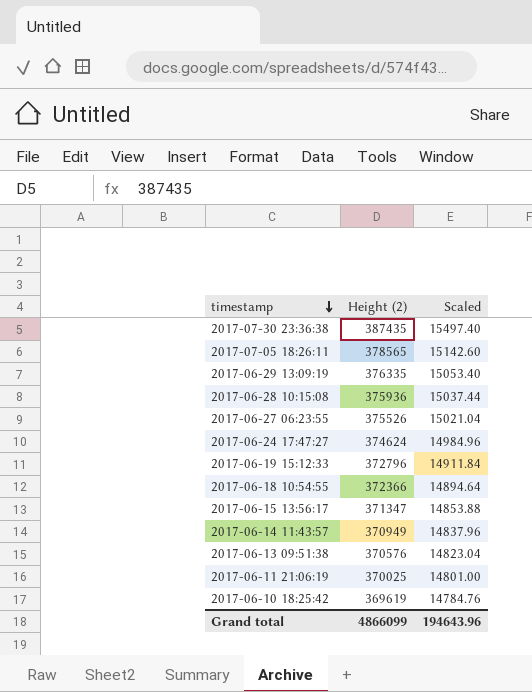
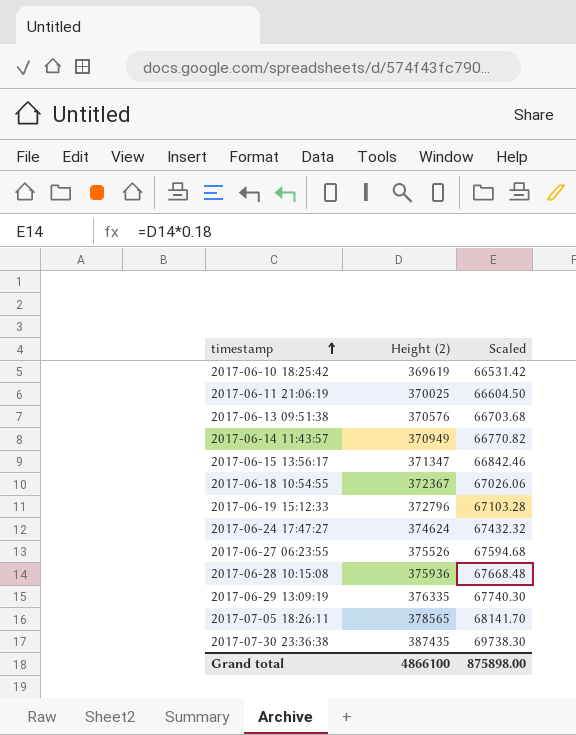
row order: timestamp descending -> timestamp ascending
column Scaled | formula: [Height (2)] * 0.04 -> [Height (2)] * 0.18
2017-06-18 10:54:55 | Height (2): 372366 -> 372367
Grand total | Height (2): 4866099 -> 4866100
Grand total | Scaled: 194643.96 -> 875898.00

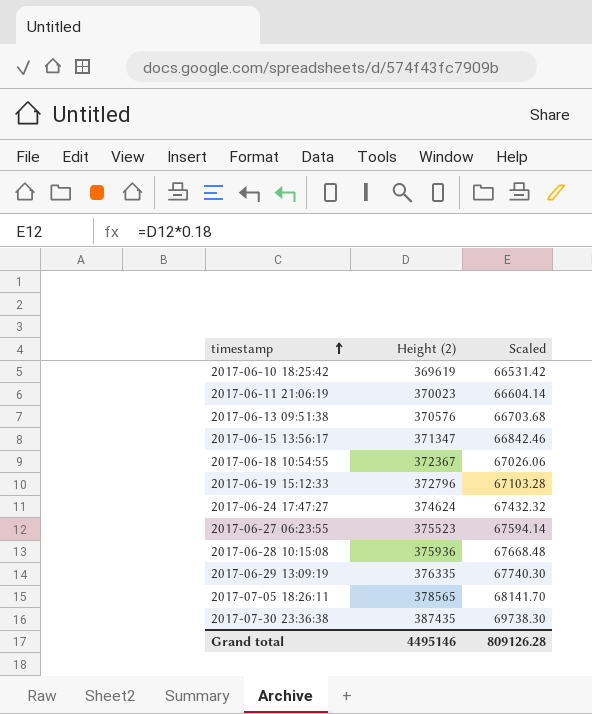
row 2017-06-14 11:43:57: 370949 | 66770.82 -> none
2017-06-11 21:06:19 | Height (2): 370025 -> 370023
2017-06-11 21:06:19 | Scaled: 66604.50 -> 66604.14
2017-06-27 06:23:55 | Height (2): 375526 -> 375523
2017-06-27 06:23:55 | Scaled: 67594.68 -> 67594.14
Grand total | Height (2): 4866100 -> 4495146
Grand total | Scaled: 875898.00 -> 809126.28

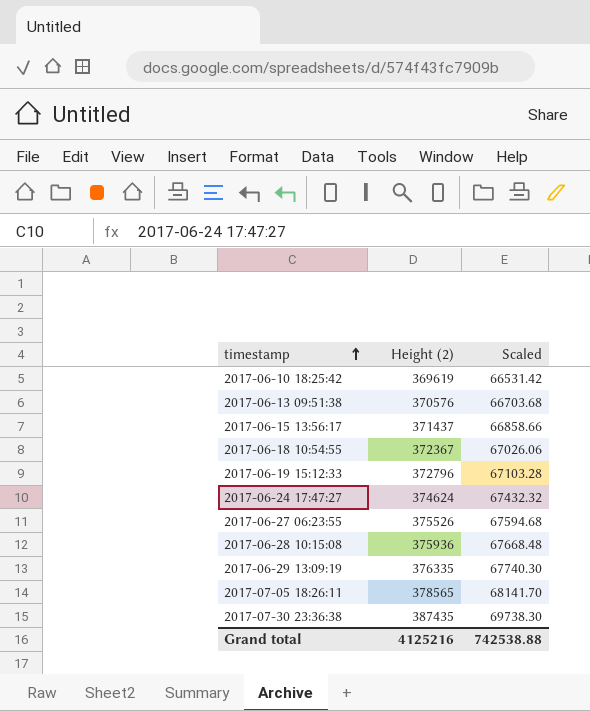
row 2017-06-11 21:06:19: 370023 | 66604.14 -> none
2017-06-15 13:56:17 | Height (2): 371347 -> 371437
2017-06-15 13:56:17 | Scaled: 66842.46 -> 66858.66
2017-06-27 06:23:55 | Height (2): 375523 -> 375526
2017-06-27 06:23:55 | Scaled: 67594.14 -> 67594.68
Grand total | Height (2): 4495146 -> 4125216
Grand total | Scaled: 809126.28 -> 742538.88

